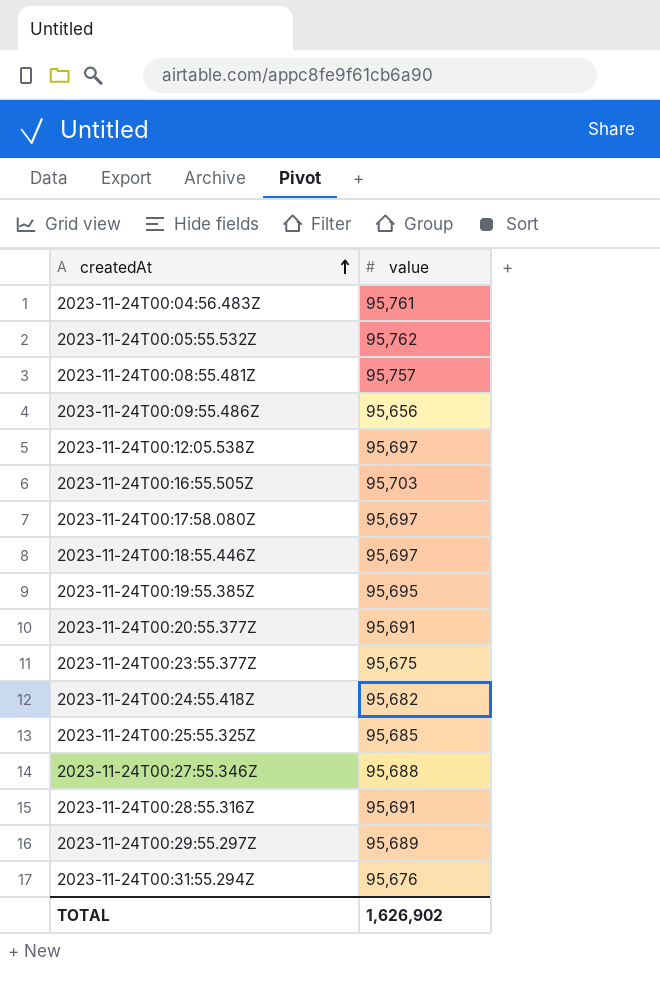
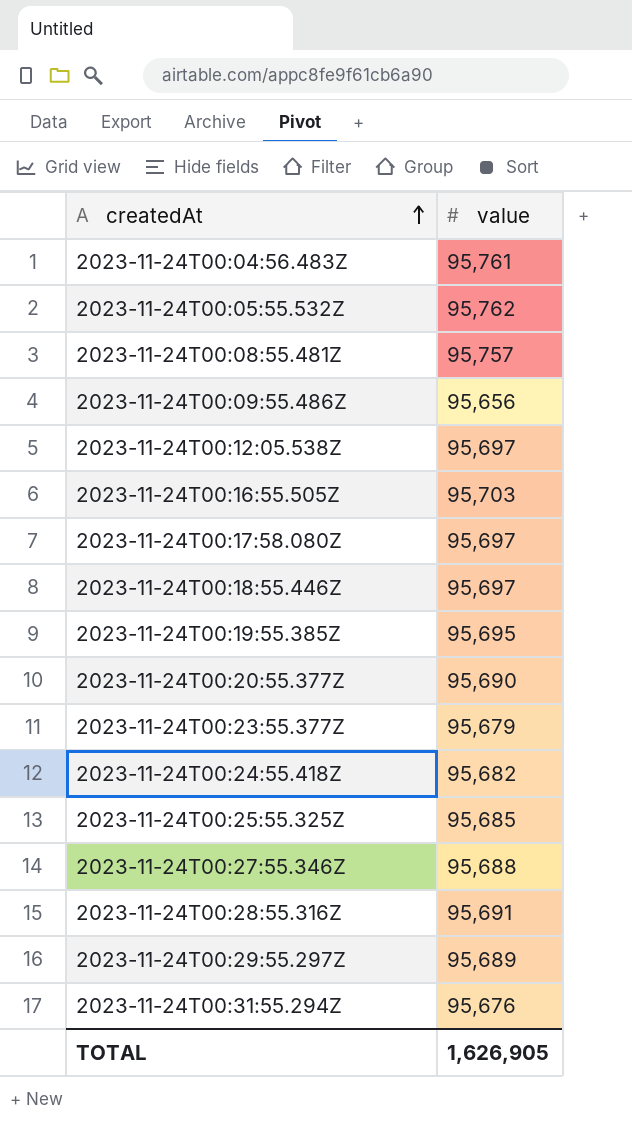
2023-11-24T00:20:55.377Z | value: 95,691 -> 95,690
2023-11-24T00:23:55.377Z | value: 95,675 -> 95,679
TOTAL | value: 1,626,902 -> 1,626,905

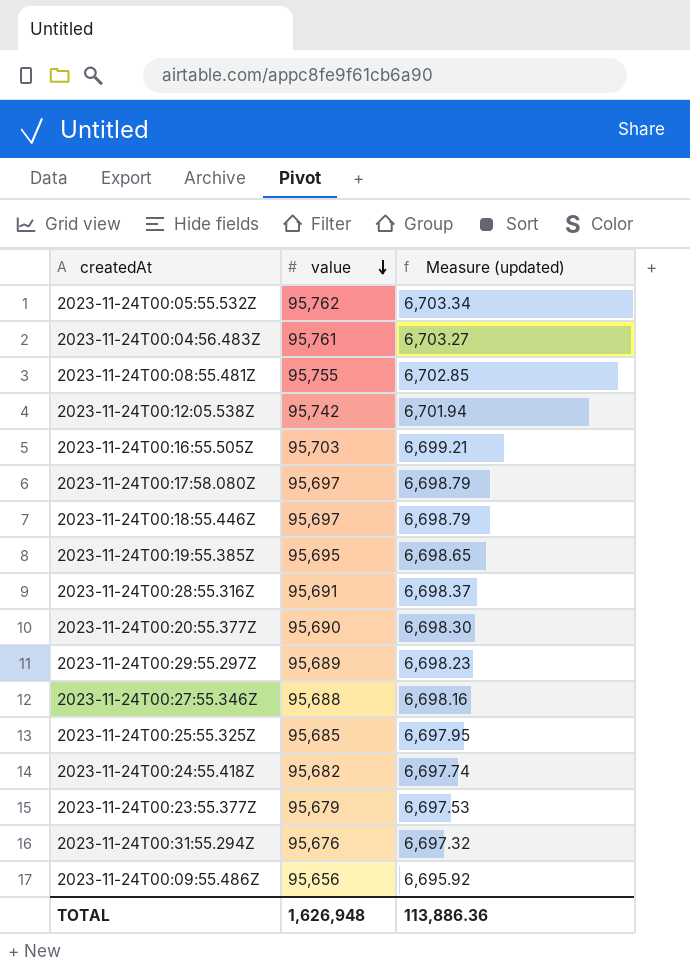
row order: createdAt ascending -> value descending
column Measure (updated) | formula: none -> [value] * 0.07
2023-11-24T00:08:55.481Z | value: 95,757 -> 95,755
2023-11-24T00:12:05.538Z | value: 95,697 -> 95,742
TOTAL | value: 1,626,905 -> 1,626,948

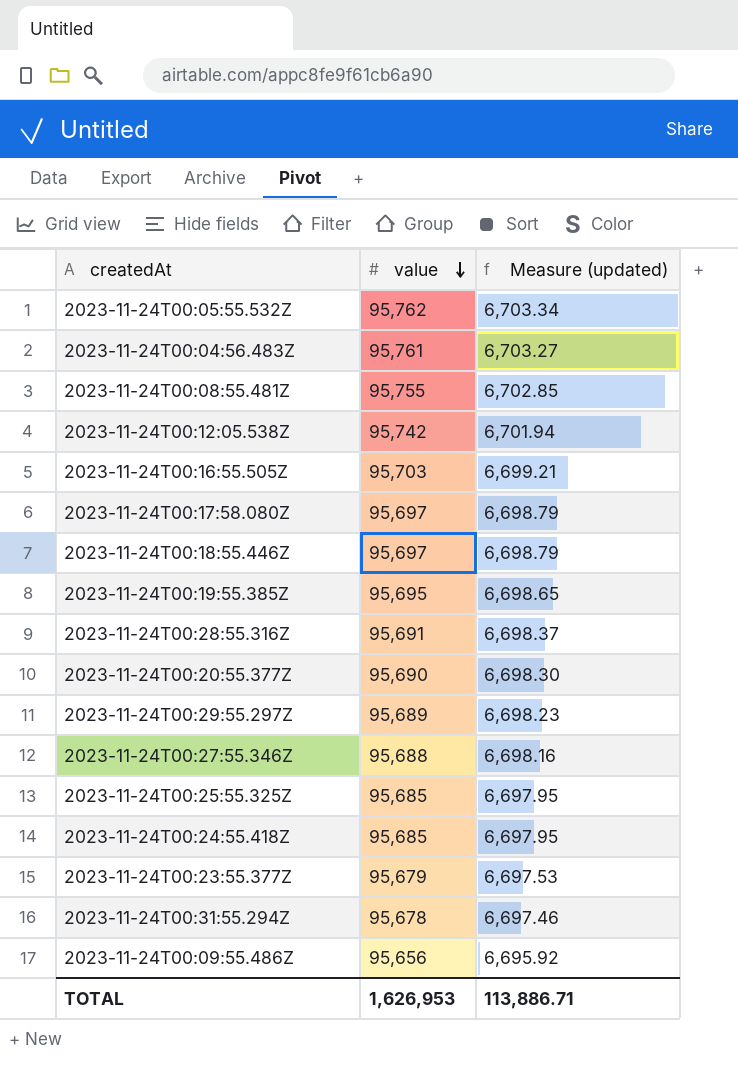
2023-11-24T00:24:55.418Z | value: 95,682 -> 95,685
2023-11-24T00:24:55.418Z | Measure (updated): 6,697.74 -> 6,697.95
2023-11-24T00:31:55.294Z | value: 95,676 -> 95,678
2023-11-24T00:31:55.294Z | Measure (updated): 6,697.32 -> 6,697.46
TOTAL | value: 1,626,948 -> 1,626,953
TOTAL | Measure (updated): 113,886.36 -> 113,886.71

